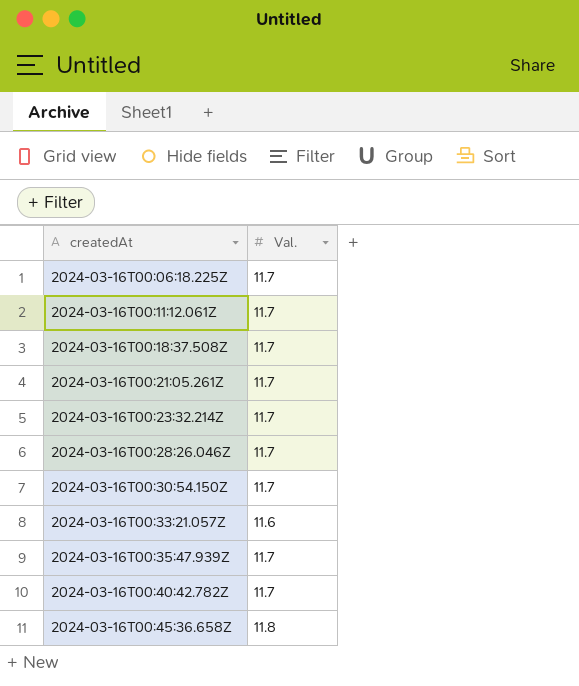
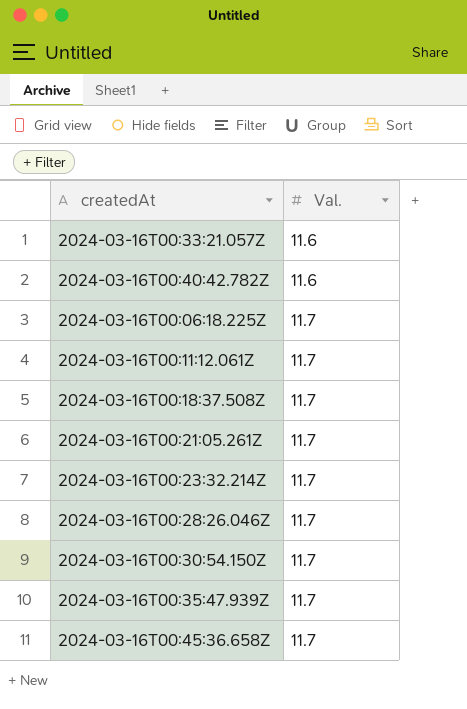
row order: createdAt ascending -> Val. ascending
2024-03-16T00:40:42.782Z | Val.: 11.7 -> 11.6
2024-03-16T00:45:36.658Z | Val.: 11.8 -> 11.7

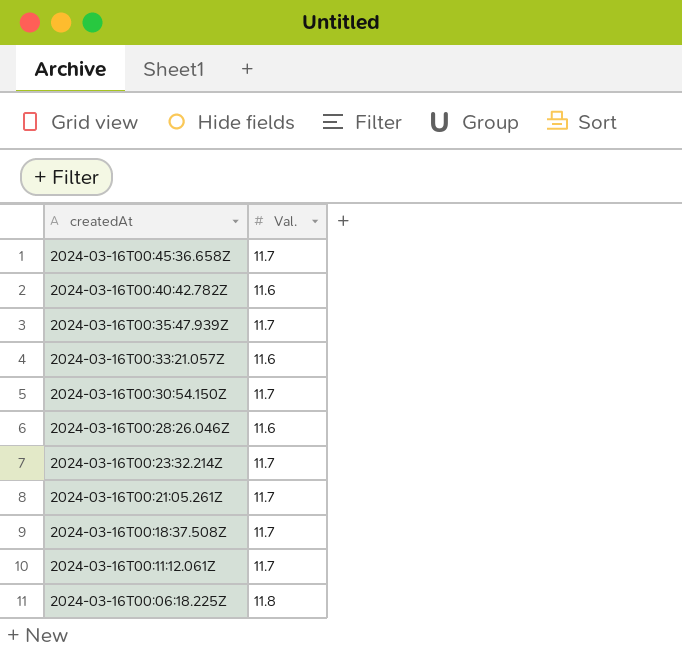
row order: Val. ascending -> createdAt descending
2024-03-16T00:28:26.046Z | Val.: 11.7 -> 11.6
2024-03-16T00:06:18.225Z | Val.: 11.7 -> 11.8

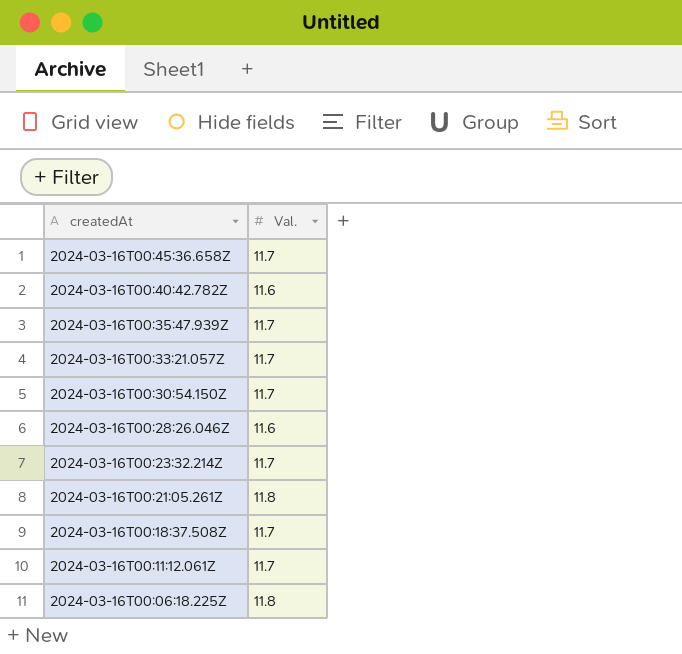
2024-03-16T00:33:21.057Z | Val.: 11.6 -> 11.7
2024-03-16T00:21:05.261Z | Val.: 11.7 -> 11.8

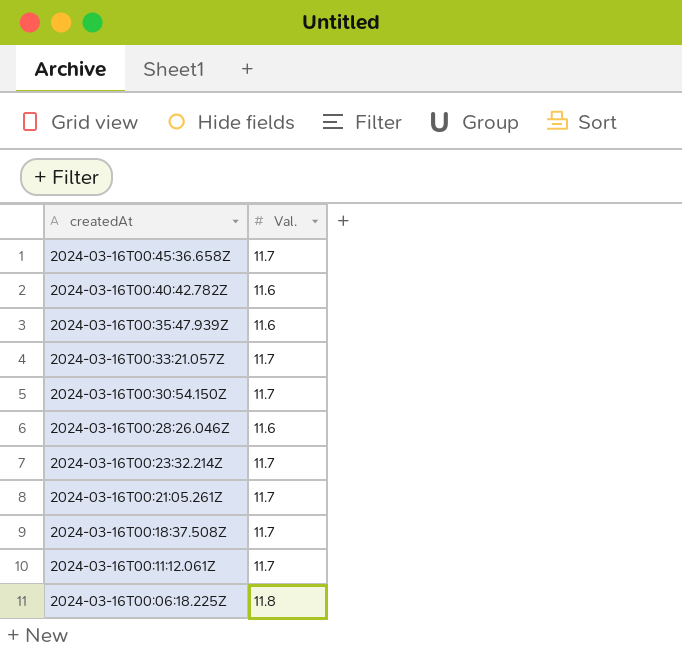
2024-03-16T00:35:47.939Z | Val.: 11.7 -> 11.6
2024-03-16T00:21:05.261Z | Val.: 11.8 -> 11.7

